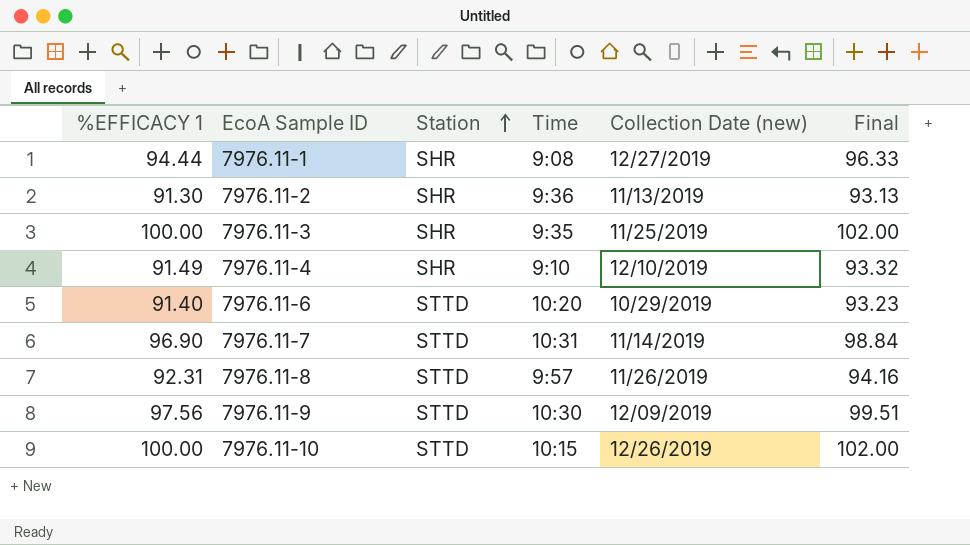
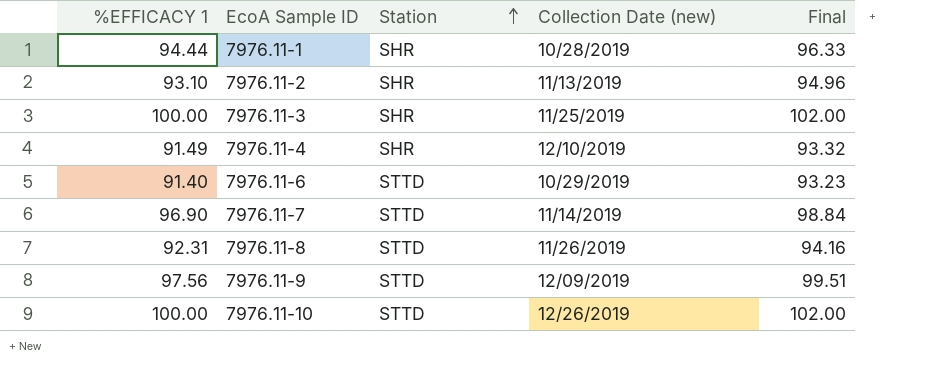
column Time | position: 4 -> none
7976.11-1 | Collection Date (new): 12/27/2019 -> 10/28/2019
7976.11-2 | %EFFICACY 1: 91.30 -> 93.10
7976.11-2 | Final: 93.13 -> 94.96

